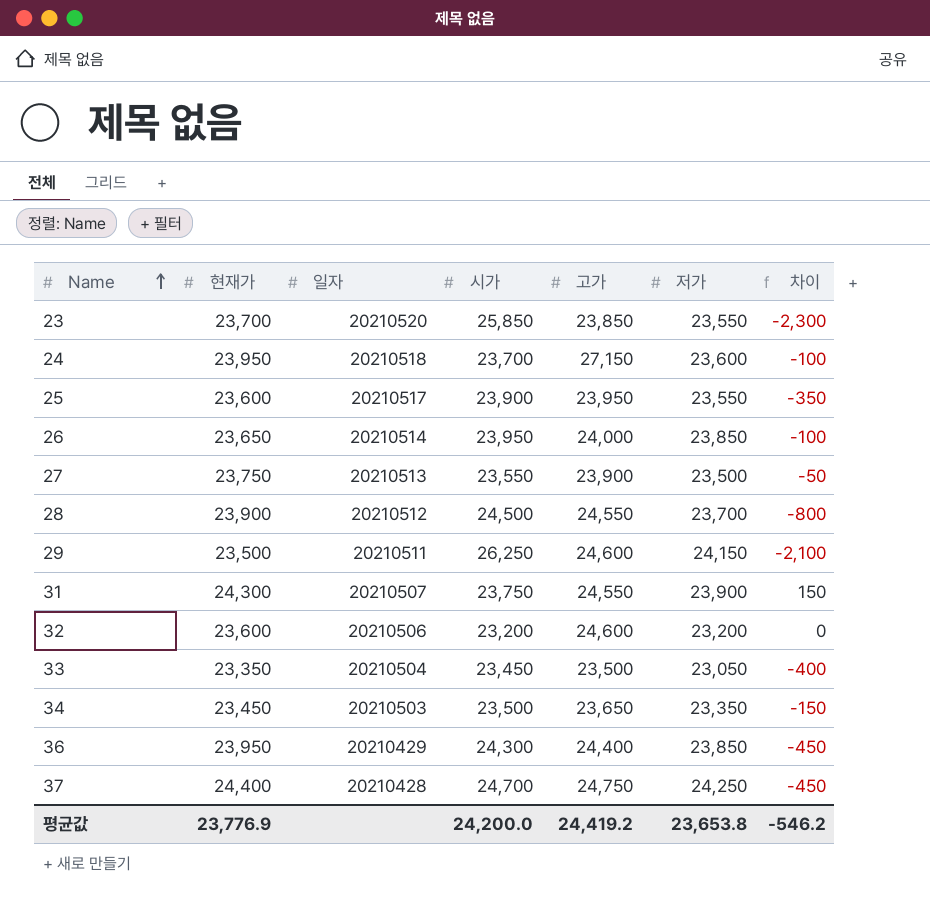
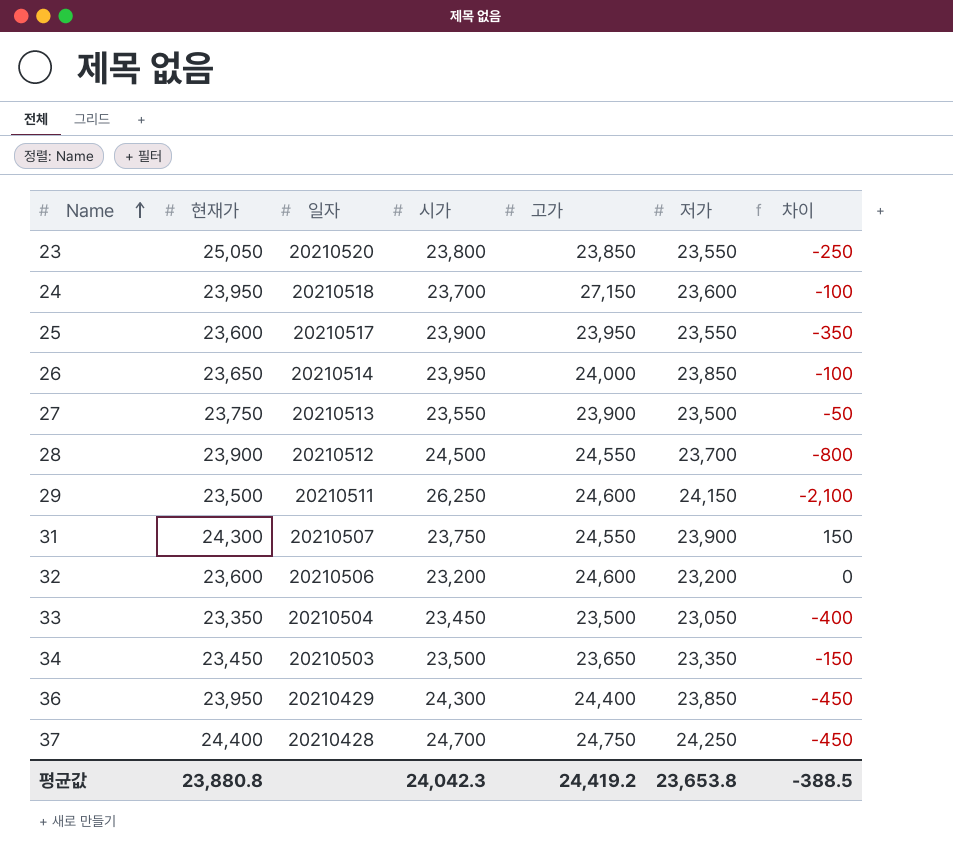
23 | 현재가: 23,700 -> 25,050
23 | 시가: 25,850 -> 23,800
23 | 차이: -2,300 -> -250
평균값 | 현재가: 23,776.9 -> 23,880.8
평균값 | 시가: 24,200.0 -> 24,042.3
평균값 | 차이: -546.2 -> -388.5

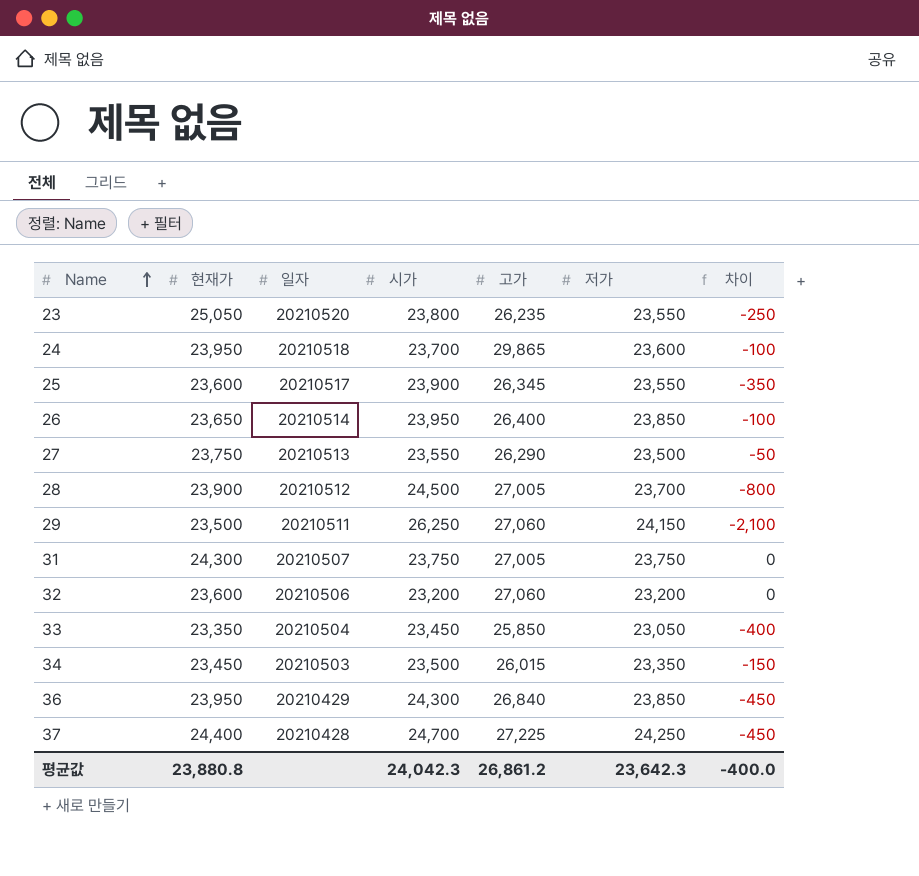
23 | 고가: 23,850 -> 26,235
24 | 고가: 27,150 -> 29,865
25 | 고가: 23,950 -> 26,345
26 | 고가: 24,000 -> 26,400
27 | 고가: 23,900 -> 26,290
28 | 고가: 24,550 -> 27,005
29 | 고가: 24,600 -> 27,060
31 | 고가: 24,550 -> 27,005
31 | 저가: 23,900 -> 23,750
31 | 차이: 150 -> 0
32 | 고가: 24,600 -> 27,060
33 | 고가: 23,500 -> 25,850
34 | 고가: 23,650 -> 26,015
36 | 고가: 24,400 -> 26,840
37 | 고가: 24,750 -> 27,225
평균값 | 고가: 24,419.2 -> 26,861.2
평균값 | 저가: 23,653.8 -> 23,642.3
평균값 | 차이: -388.5 -> -400.0

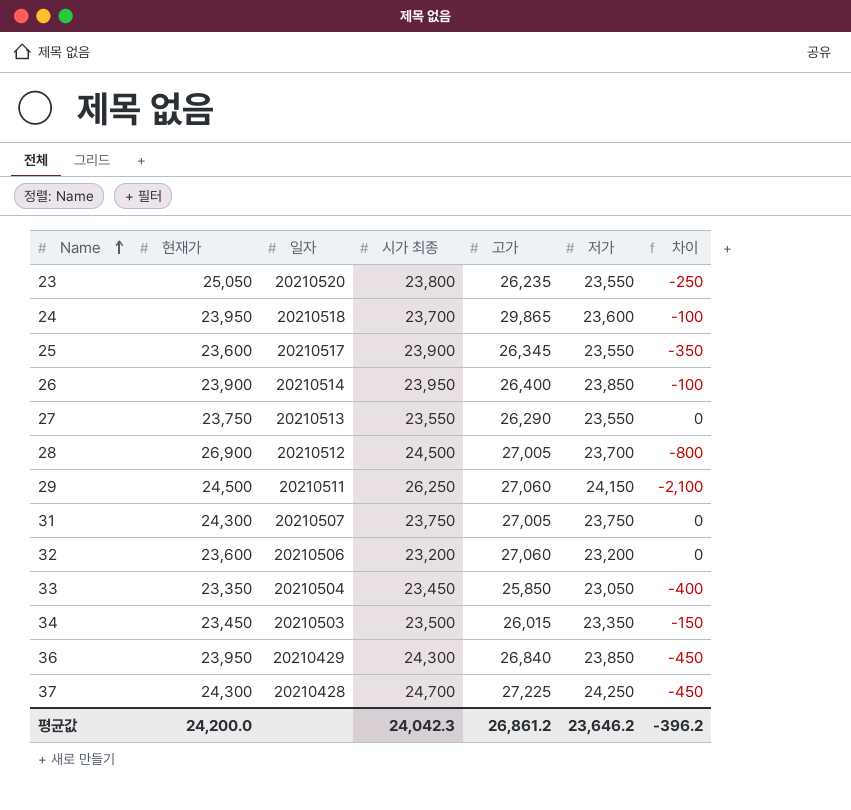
column name: 시가 -> 시가 최종
26 | 현재가: 23,650 -> 23,900
27 | 저가: 23,500 -> 23,550
27 | 차이: -50 -> 0
28 | 현재가: 23,900 -> 26,900
29 | 현재가: 23,500 -> 24,500
37 | 현재가: 24,400 -> 24,300
평균값 | 현재가: 23,880.8 -> 24,200.0
평균값 | 저가: 23,642.3 -> 23,646.2
평균값 | 차이: -400.0 -> -396.2

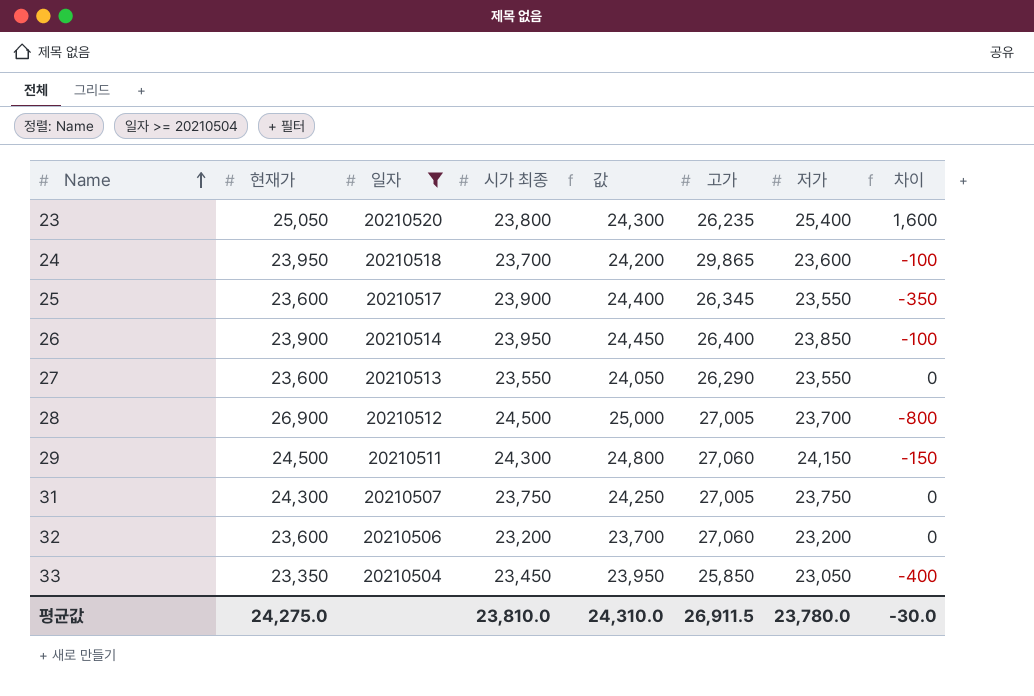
filter: none -> 일자 >= 20210504
column 값 | formula: none -> [시가 최종] + 500
23 | 저가: 23,550 -> 25,400
23 | 차이: -250 -> 1,600
27 | 현재가: 23,750 -> 23,600
29 | 시가 최종: 26,250 -> 24,300
29 | 차이: -2,100 -> -150
평균값 | 현재가: 24,200.0 -> 24,275.0
평균값 | 시가 최종: 24,042.3 -> 23,810.0
평균값 | 고가: 26,861.2 -> 26,911.5
평균값 | 저가: 23,646.2 -> 23,780.0
평균값 | 차이: -396.2 -> -30.0

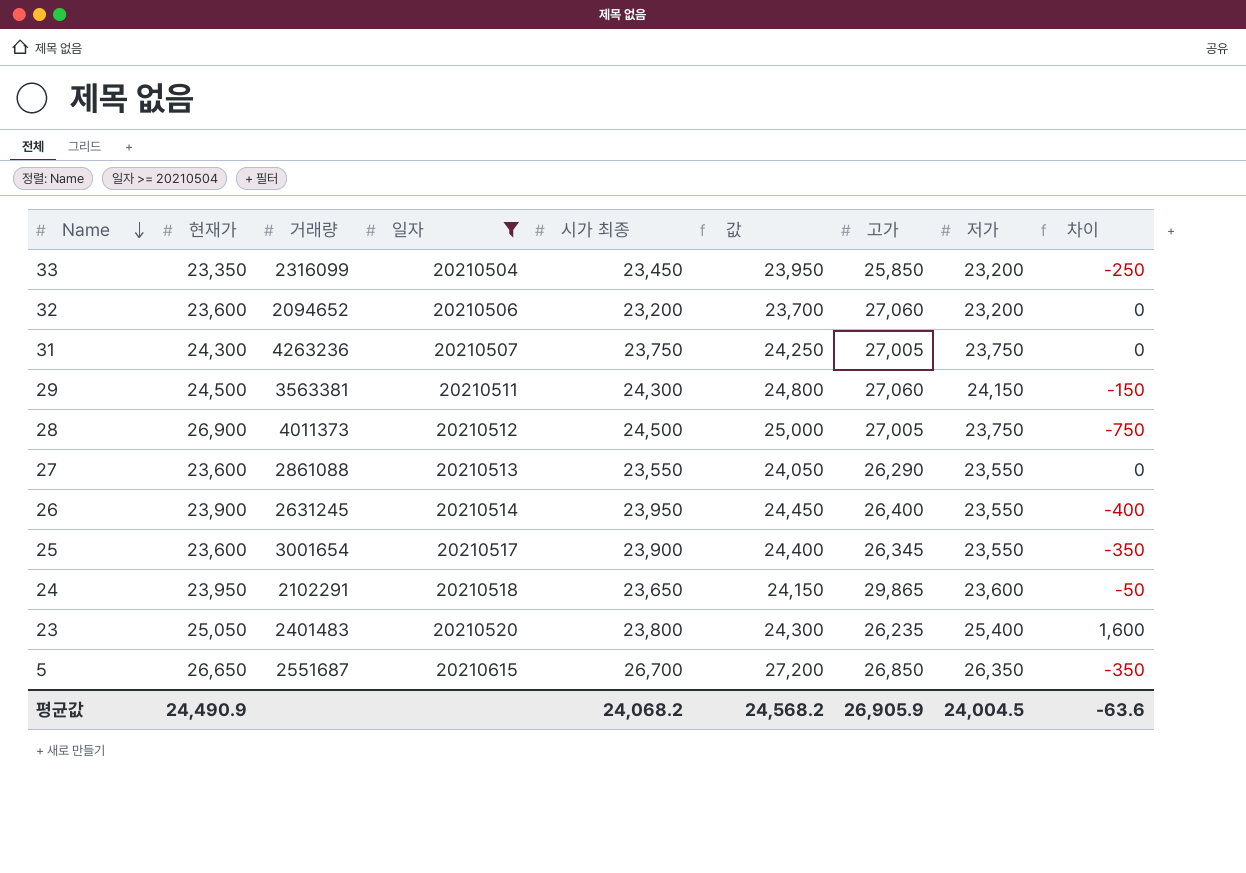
row order: Name ascending -> Name descending
column 거래량 | position: none -> 3
33 | 저가: 23,050 -> 23,200
33 | 차이: -400 -> -250
28 | 저가: 23,700 -> 23,750
28 | 차이: -800 -> -750
26 | 저가: 23,850 -> 23,550
26 | 차이: -100 -> -400
24 | 시가 최종: 23,700 -> 23,650
24 | 값: 24,200 -> 24,150
24 | 차이: -100 -> -50
row 5: none -> 26,650 | 2551687 | 20210615 | 26,700 | 27,200 | 26,850 | 26,350 | -350
평균값 | 현재가: 24,275.0 -> 24,490.9
평균값 | 시가 최종: 23,810.0 -> 24,068.2
평균값 | 값: 24,310.0 -> 24,568.2
평균값 | 고가: 26,911.5 -> 26,905.9
평균값 | 저가: 23,780.0 -> 24,004.5
평균값 | 차이: -30.0 -> -63.6

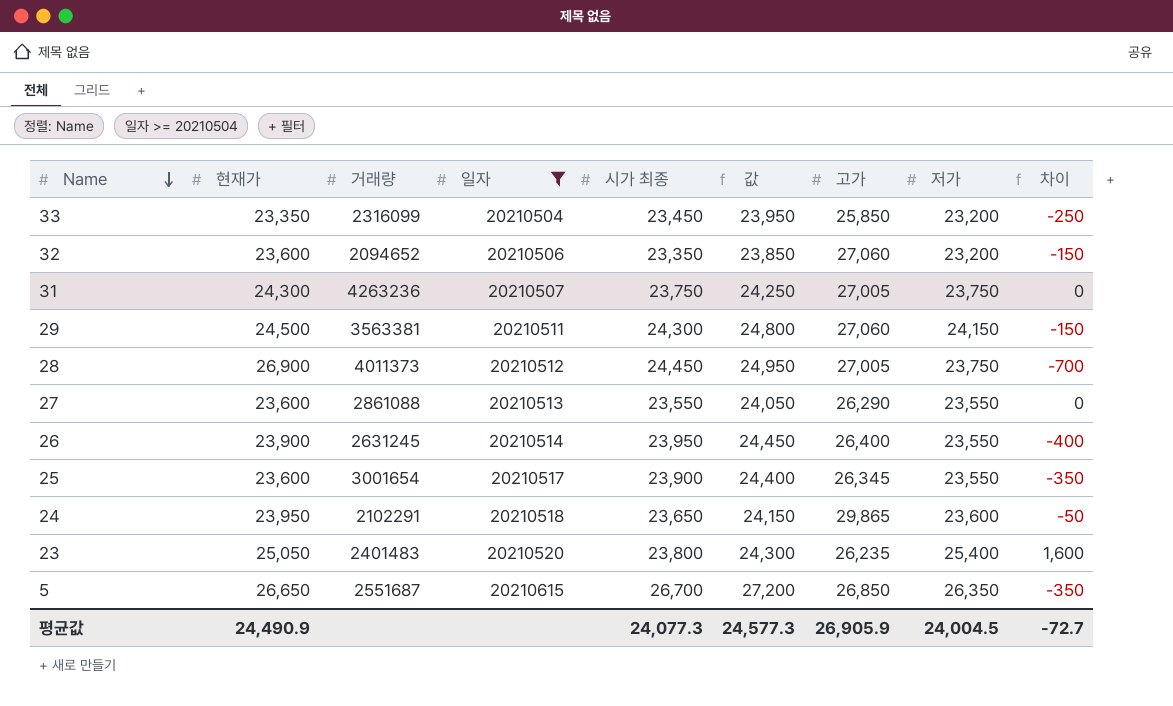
32 | 시가 최종: 23,200 -> 23,350
32 | 값: 23,700 -> 23,850
32 | 차이: 0 -> -150
28 | 시가 최종: 24,500 -> 24,450
28 | 값: 25,000 -> 24,950
28 | 차이: -750 -> -700
평균값 | 시가 최종: 24,068.2 -> 24,077.3
평균값 | 값: 24,568.2 -> 24,577.3
평균값 | 차이: -63.6 -> -72.7

